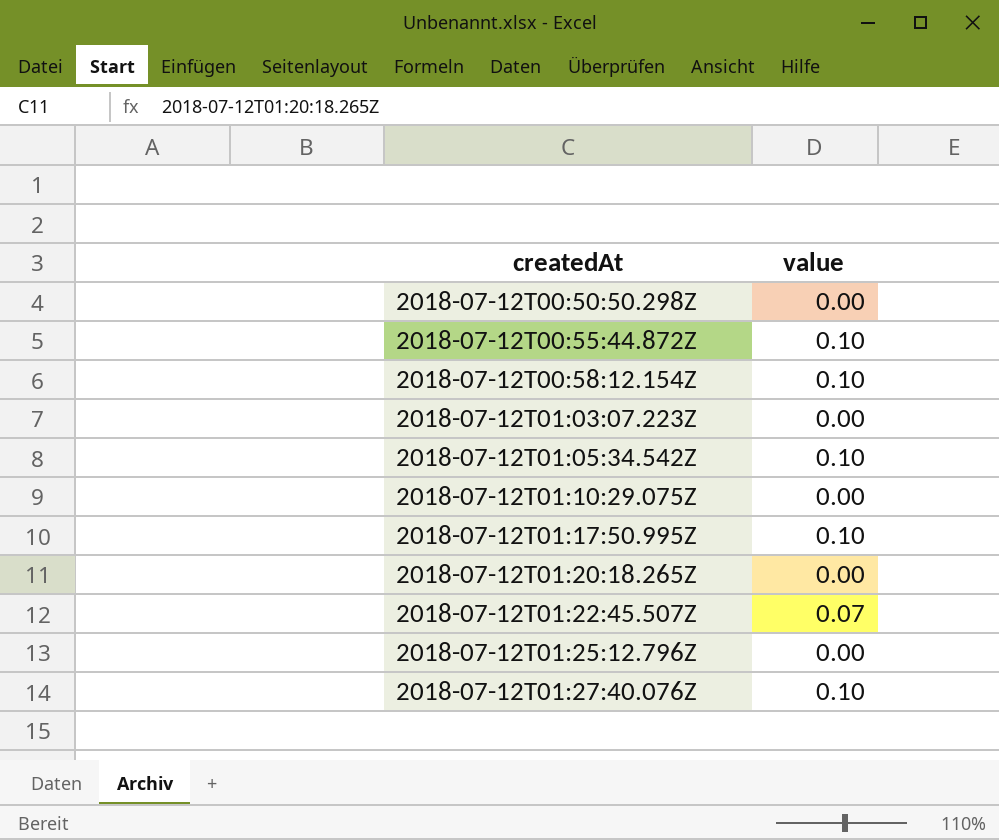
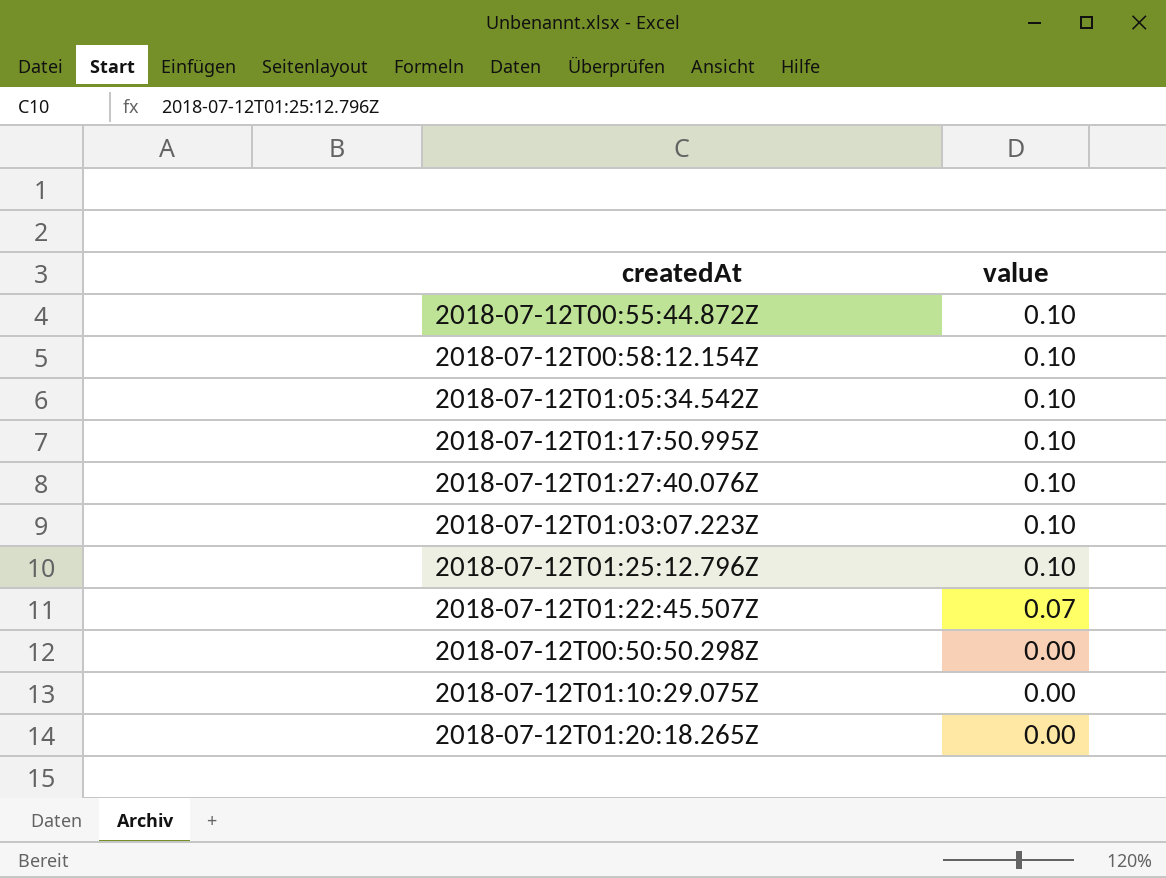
row order: createdAt ascending -> value descending
2018-07-12T01:03:07.223Z | value: 0.00 -> 0.10
2018-07-12T01:25:12.796Z | value: 0.00 -> 0.10

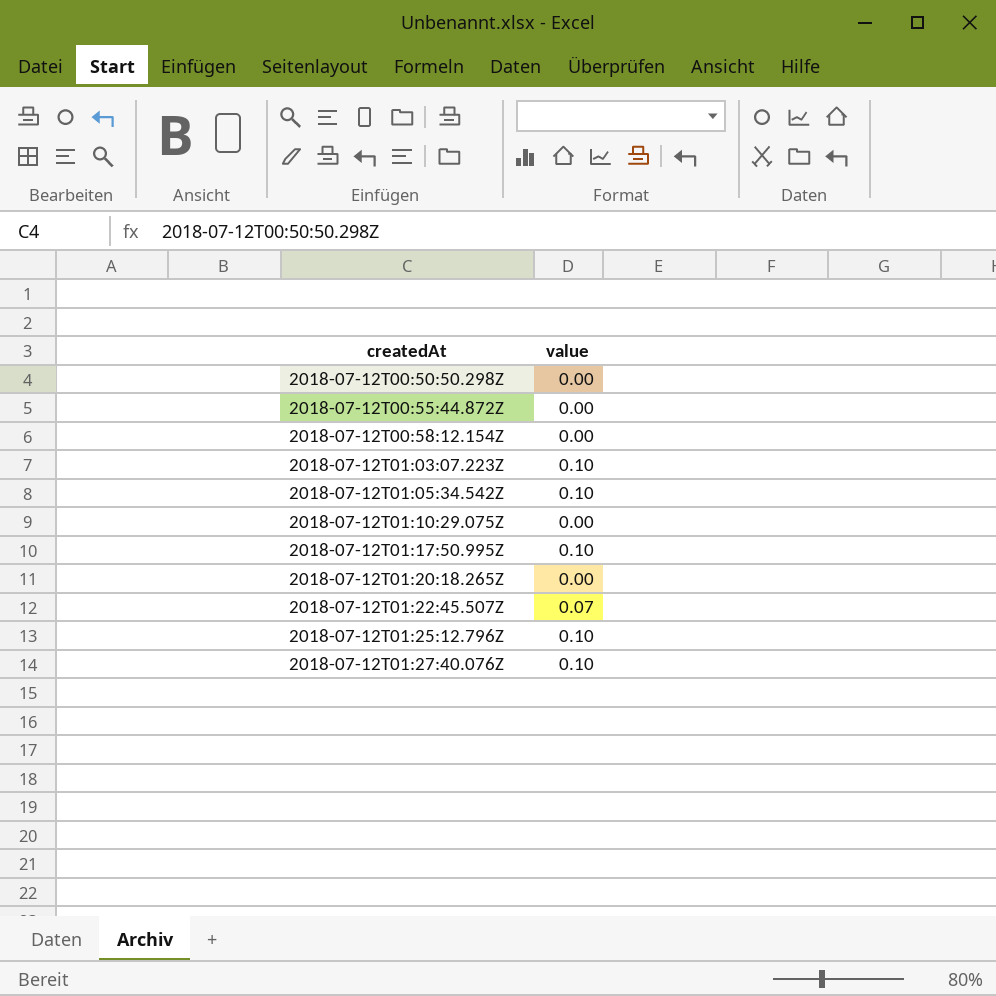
row order: value descending -> createdAt ascending
2018-07-12T00:55:44.872Z | value: 0.10 -> 0.00
2018-07-12T00:58:12.154Z | value: 0.10 -> 0.00

